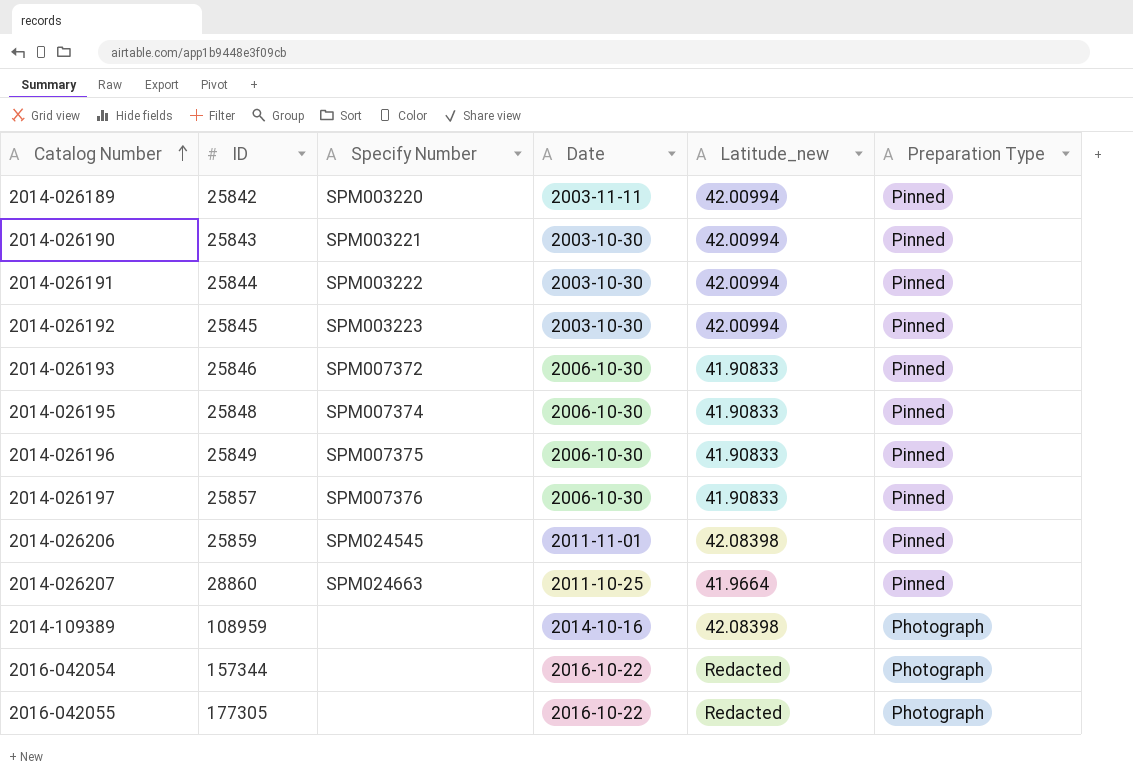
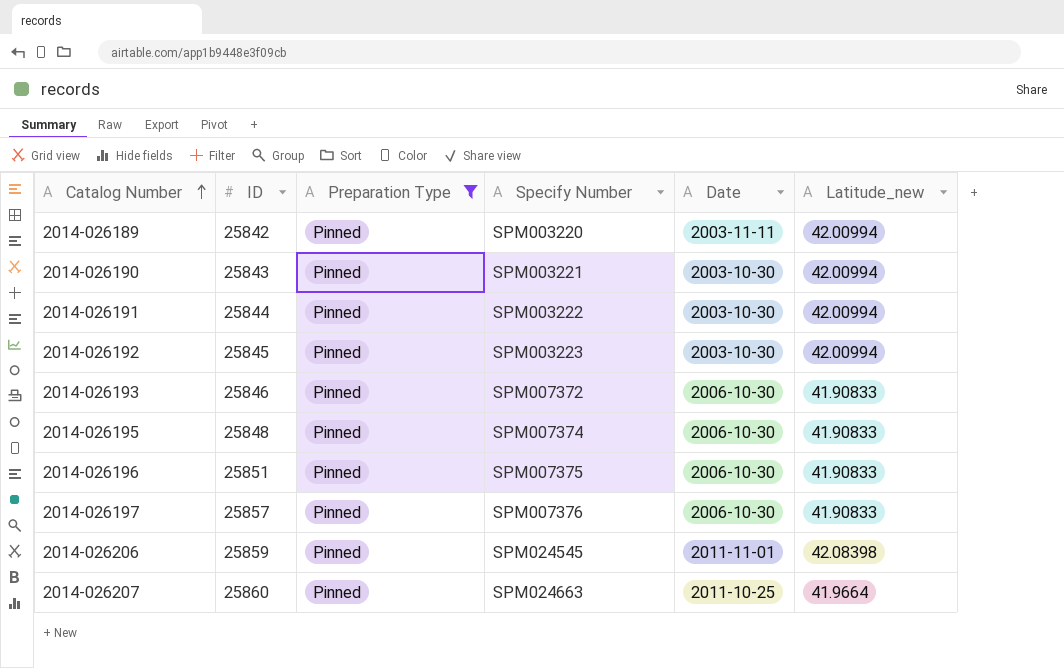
filter: none -> Preparation Type = Pinned
column Preparation Type | position: 6 -> 3
2014-026196 | ID: 25849 -> 25851
2014-026207 | ID: 28860 -> 25860

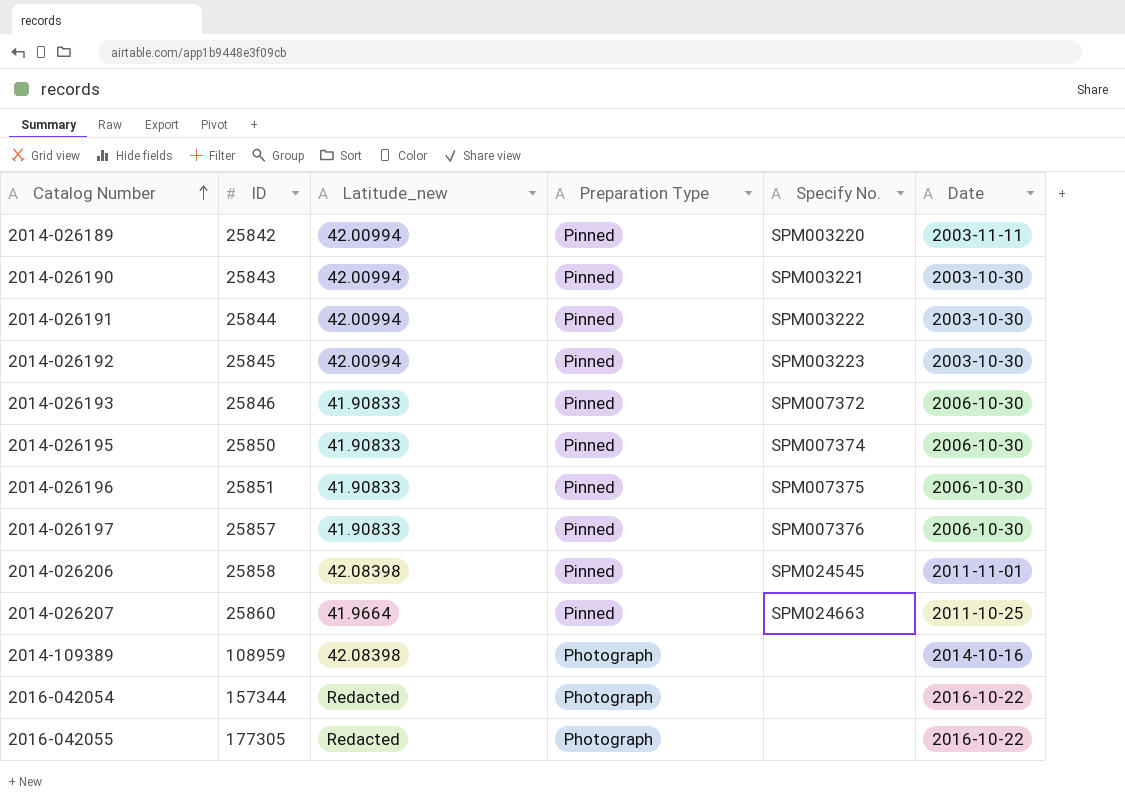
filter: Preparation Type = Pinned -> none
column Latitude_new | position: 6 -> 3
column name: Specify Number -> Specify No.
2014-026195 | ID: 25848 -> 25850
2014-026206 | ID: 25859 -> 25858

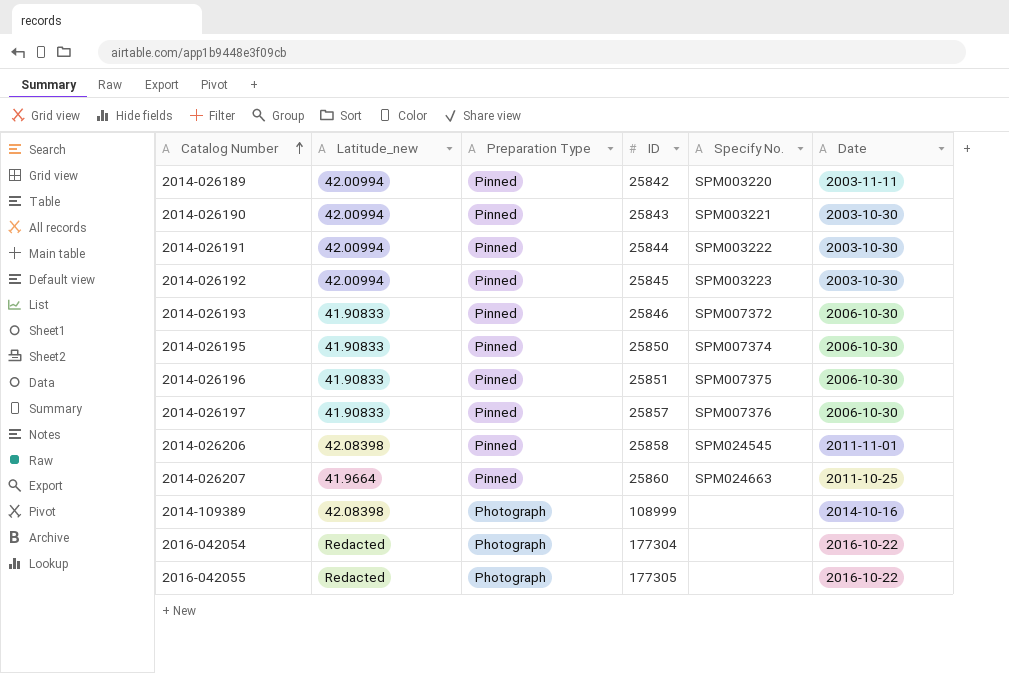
column ID | position: 2 -> 4
2014-109389 | ID: 108959 -> 108999
2016-042054 | ID: 157344 -> 177304

